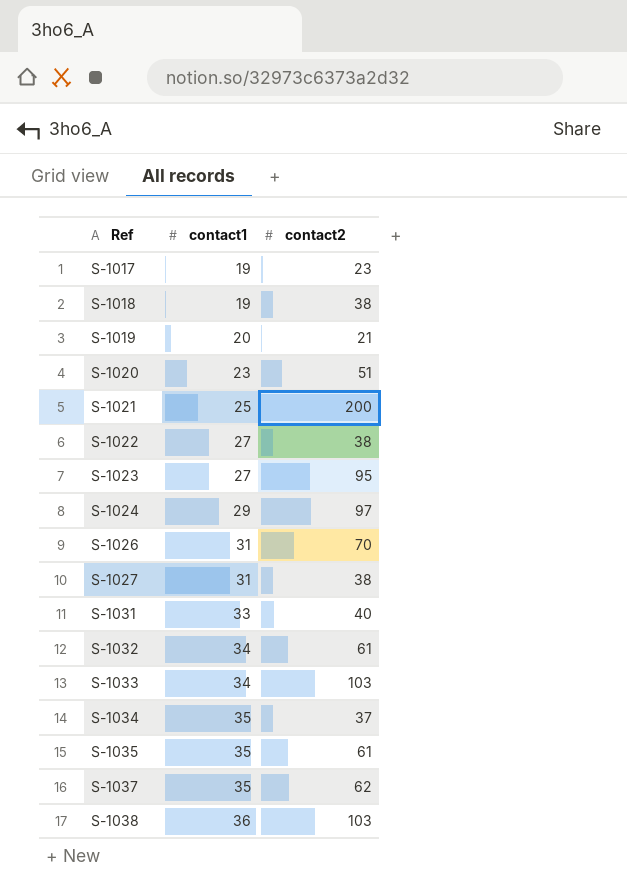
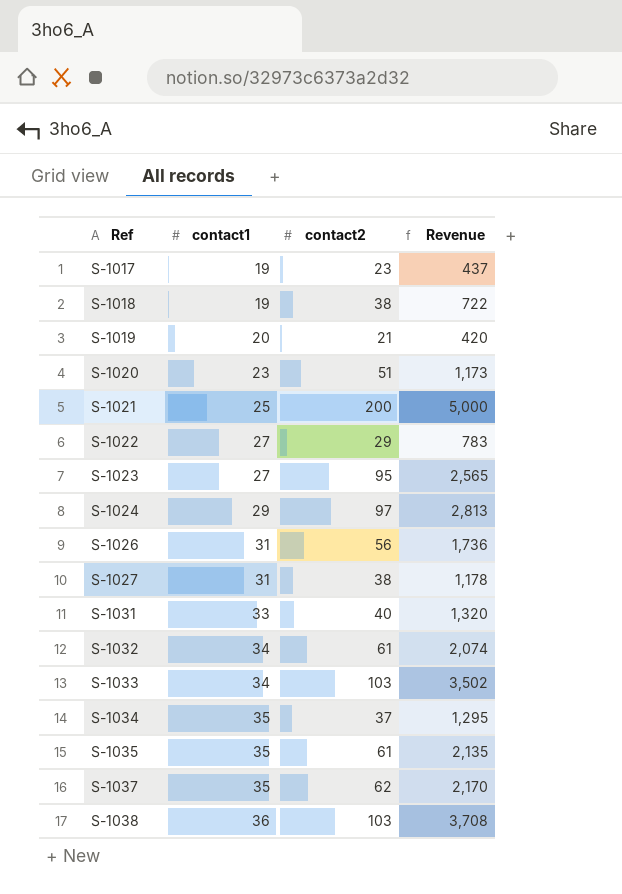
column Revenue | formula: none -> [contact1] * [contact2]
S-1022 | contact2: 38 -> 29
S-1026 | contact2: 70 -> 56

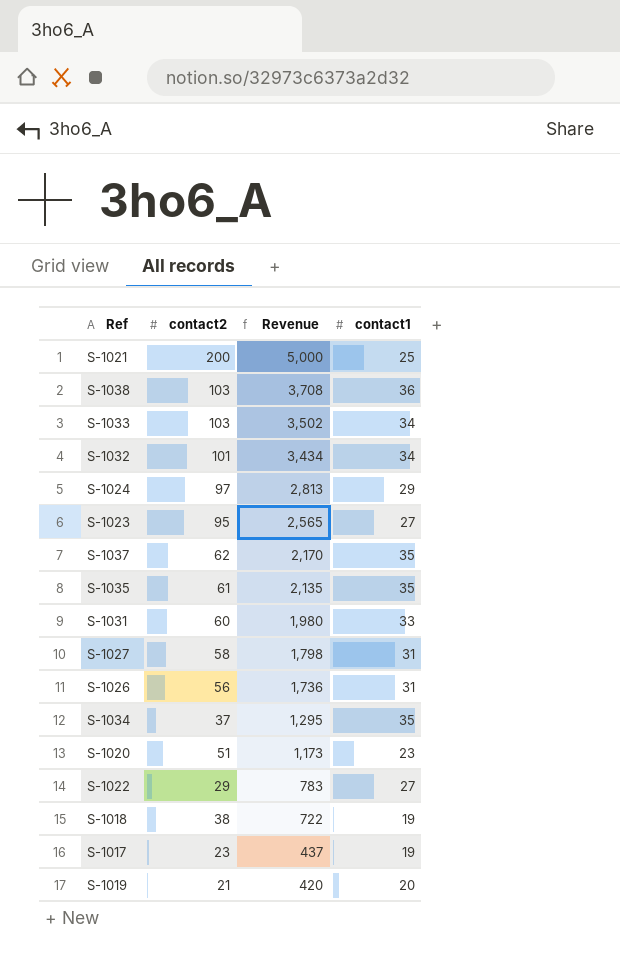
row order: Ref ascending -> Revenue descending
column contact1 | position: 2 -> 4
S-1032 | contact2: 61 -> 101
S-1032 | Revenue: 2,074 -> 3,434
S-1031 | contact2: 40 -> 60
S-1031 | Revenue: 1,320 -> 1,980
S-1027 | contact2: 38 -> 58
S-1027 | Revenue: 1,178 -> 1,798

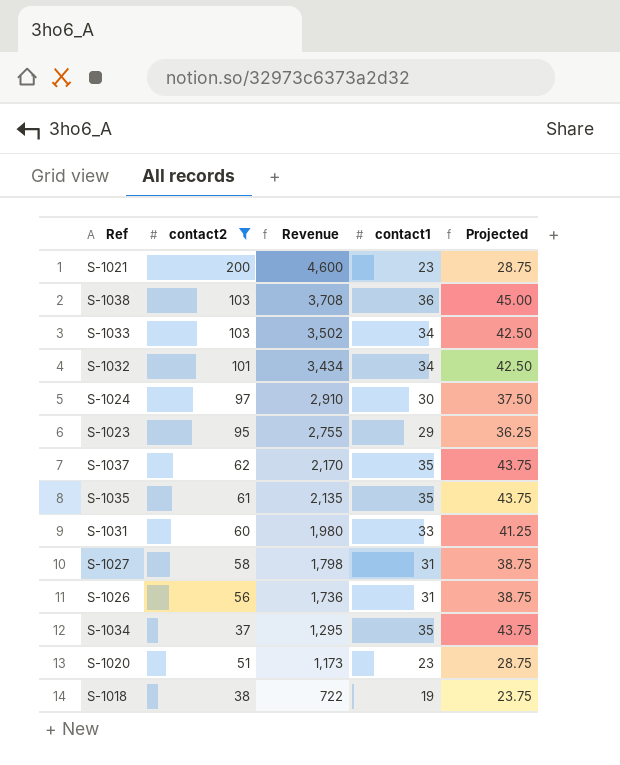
filter: none -> contact2 >= 37
column Projected | formula: none -> [contact1] * 1.25
S-1021 | Revenue: 5,000 -> 4,600
S-1021 | contact1: 25 -> 23
S-1024 | Revenue: 2,813 -> 2,910
S-1024 | contact1: 29 -> 30
S-1023 | Revenue: 2,565 -> 2,755
S-1023 | contact1: 27 -> 29

